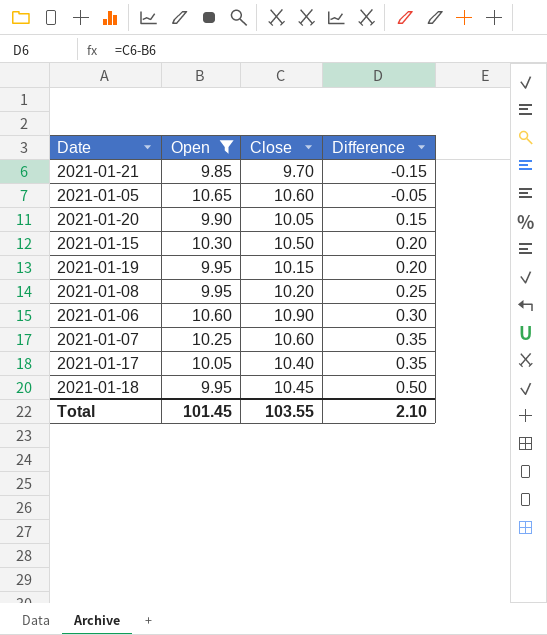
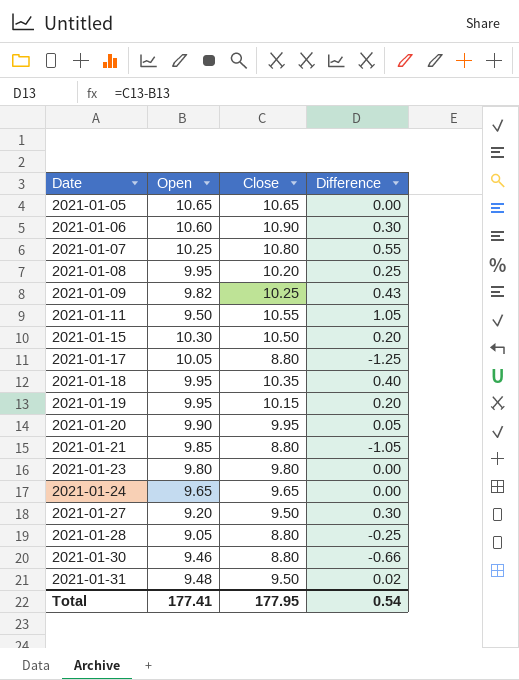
filter: Open >= 9.85 -> none
row order: Difference ascending -> Date ascending
2021-01-05 | Close: 10.60 -> 10.65
2021-01-05 | Difference: -0.05 -> 0.00
2021-01-07 | Close: 10.60 -> 10.80
2021-01-07 | Difference: 0.35 -> 0.55
2021-01-17 | Close: 10.40 -> 8.80
2021-01-17 | Difference: 0.35 -> -1.25
2021-01-18 | Close: 10.45 -> 10.35
2021-01-18 | Difference: 0.50 -> 0.40
2021-01-20 | Close: 10.05 -> 9.95
2021-01-20 | Difference: 0.15 -> 0.05
2021-01-21 | Close: 9.70 -> 8.80
2021-01-21 | Difference: -0.15 -> -1.05
Total | Open: 101.45 -> 177.41
Total | Close: 103.55 -> 177.95
Total | Difference: 2.10 -> 0.54

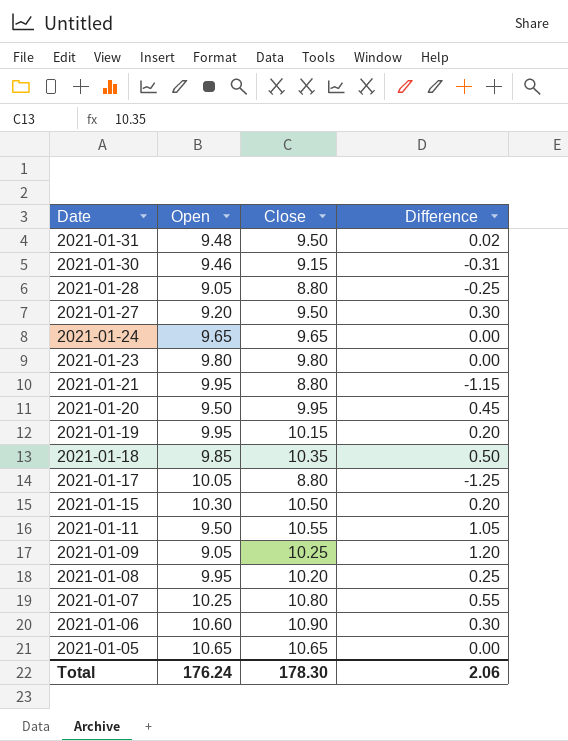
row order: Date ascending -> Date descending
2021-01-30 | Close: 8.80 -> 9.15
2021-01-30 | Difference: -0.66 -> -0.31
2021-01-21 | Open: 9.85 -> 9.95
2021-01-21 | Difference: -1.05 -> -1.15
2021-01-20 | Open: 9.90 -> 9.50
2021-01-20 | Difference: 0.05 -> 0.45
2021-01-18 | Open: 9.95 -> 9.85
2021-01-18 | Difference: 0.40 -> 0.50
2021-01-09 | Open: 9.82 -> 9.05
2021-01-09 | Difference: 0.43 -> 1.20
Total | Open: 177.41 -> 176.24
Total | Close: 177.95 -> 178.30
Total | Difference: 0.54 -> 2.06

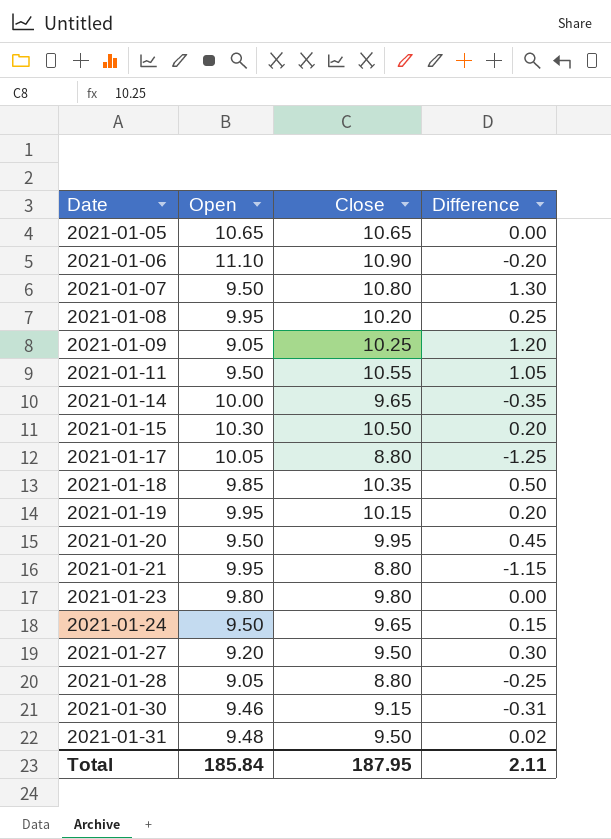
row order: Date descending -> Date ascending
2021-01-06 | Open: 10.60 -> 11.10
2021-01-06 | Difference: 0.30 -> -0.20
2021-01-07 | Open: 10.25 -> 9.50
2021-01-07 | Difference: 0.55 -> 1.30
row 2021-01-14: none -> 10.00 | 9.65 | -0.35
2021-01-24 | Open: 9.65 -> 9.50
2021-01-24 | Difference: 0.00 -> 0.15
Total | Open: 176.24 -> 185.84
Total | Close: 178.30 -> 187.95
Total | Difference: 2.06 -> 2.11

